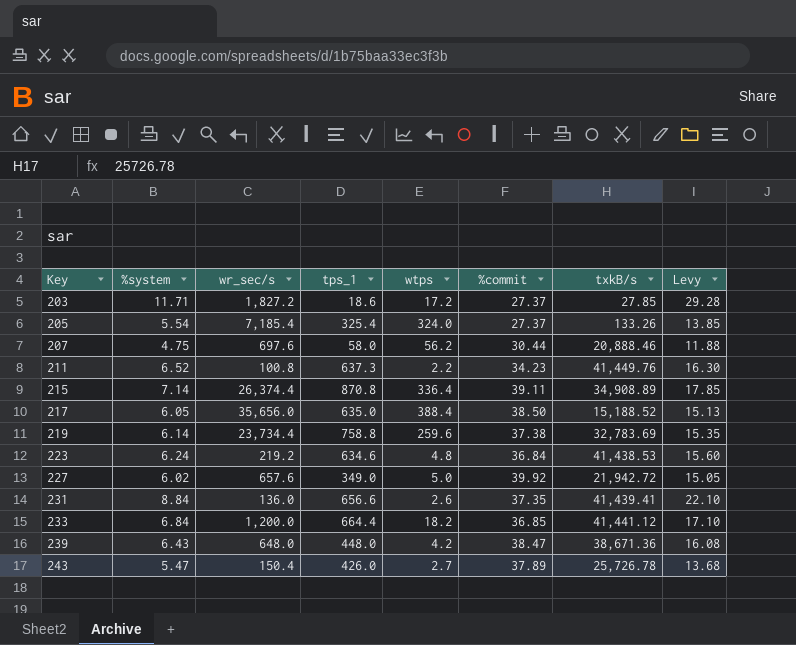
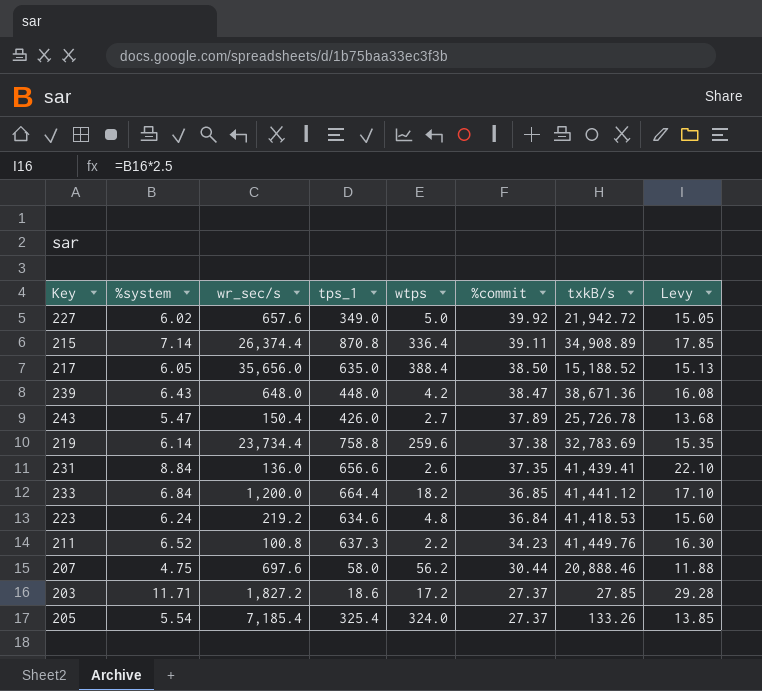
row order: Key ascending -> %commit descending
223 | txkB/s: 41,438.53 -> 41,418.53

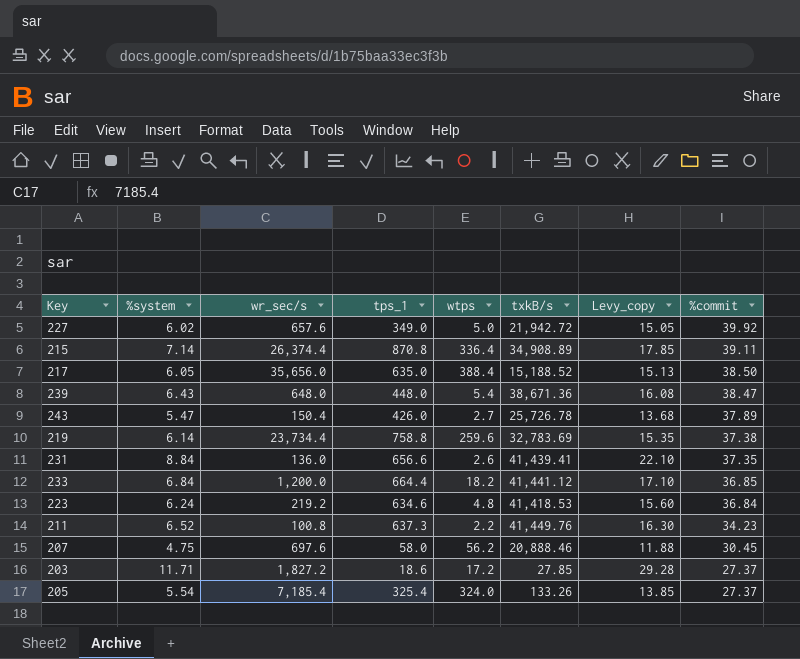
column name: Levy -> Levy_copy
column %commit | position: 6 -> 8
239 | wtps: 4.2 -> 5.4
207 | %commit: 30.44 -> 30.45

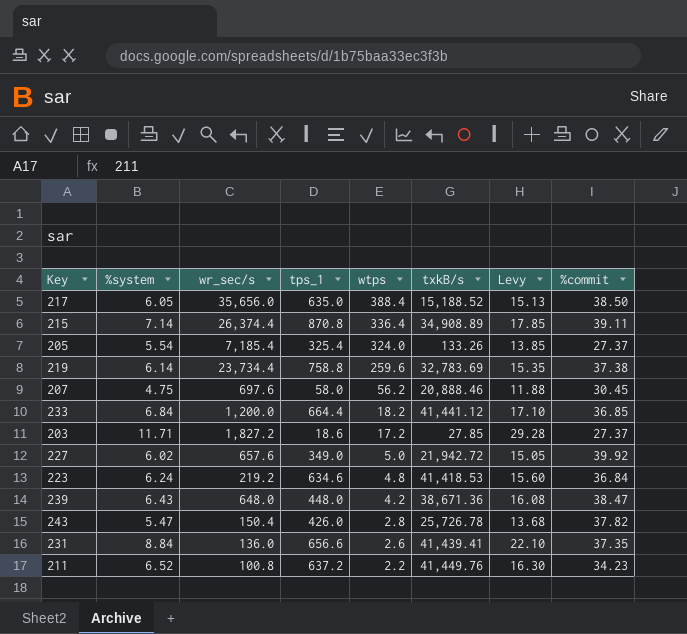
row order: %commit descending -> wtps descending
column name: Levy_copy -> Levy
239 | wtps: 5.4 -> 4.2
243 | wtps: 2.7 -> 2.8
243 | %commit: 37.89 -> 37.82
211 | tps_1: 637.3 -> 637.2

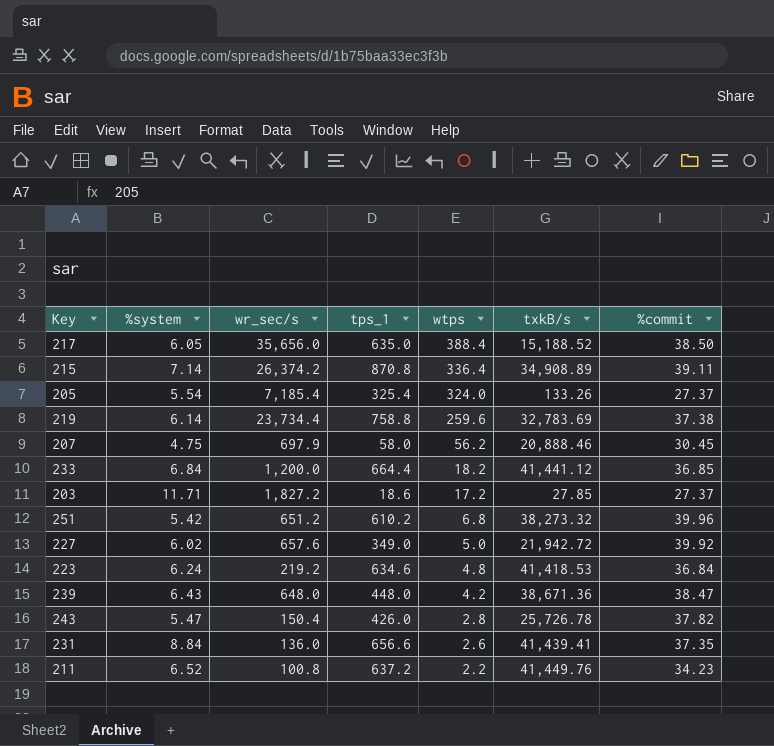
column Levy | formula: [%system] * 2.5 -> none
215 | wr_sec/s: 26,374.4 -> 26,374.2
207 | wr_sec/s: 697.6 -> 697.9
row 251: none -> 5.42 | 651.2 | 610.2 | 6.8 | 38,273.32 | 39.96

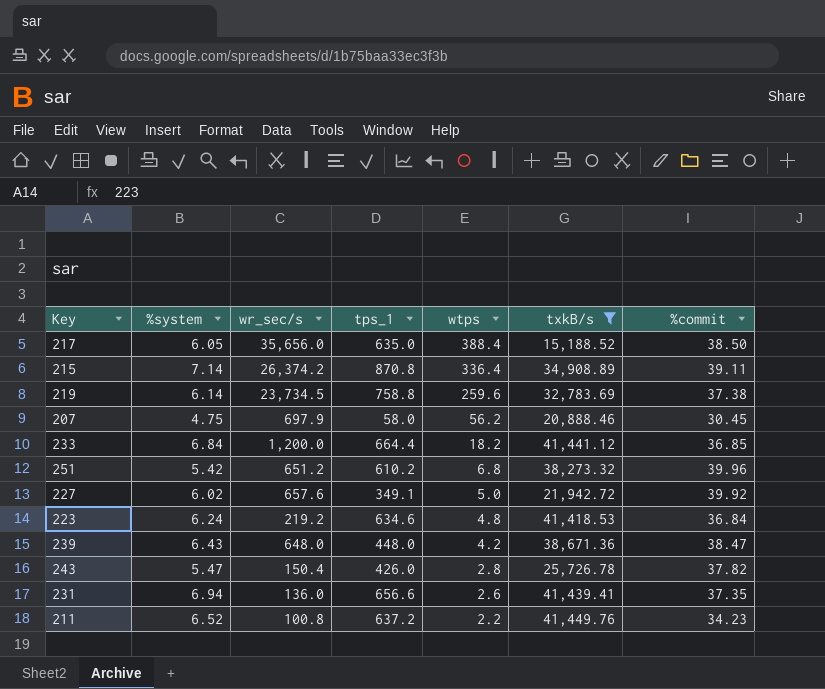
filter: none -> txkB/s >= 15,188.52
219 | wr_sec/s: 23,734.4 -> 23,734.5
227 | tps_1: 349.0 -> 349.1
231 | %system: 8.84 -> 6.94

